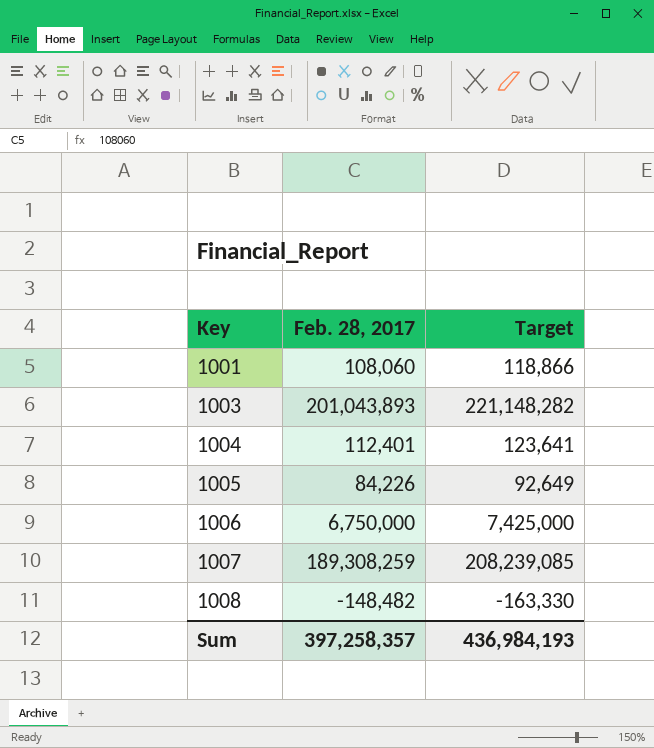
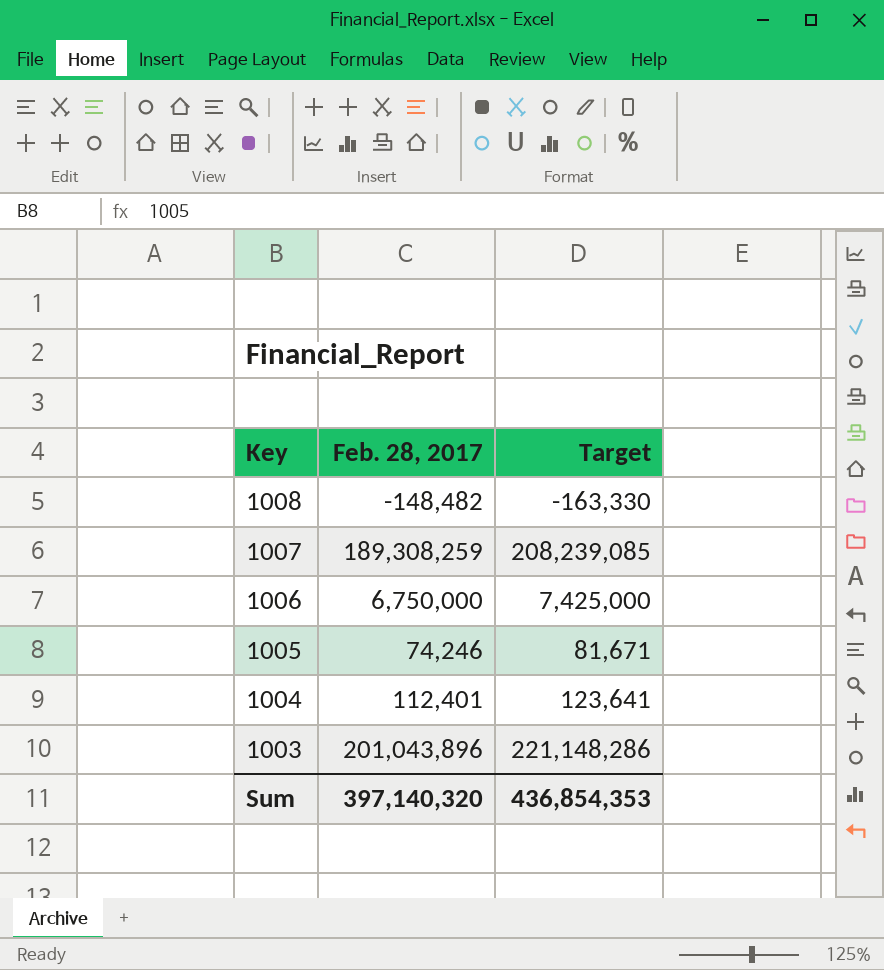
row order: Key ascending -> Key descending
row 1001: 108,060 | 118,866 -> none
1005 | Feb. 28, 2017: 84,226 -> 74,246
1005 | Target: 92,649 -> 81,671
1003 | Feb. 28, 2017: 201,043,893 -> 201,043,896
1003 | Target: 221,148,282 -> 221,148,286
Sum | Feb. 28, 2017: 397,258,357 -> 397,140,320
Sum | Target: 436,984,193 -> 436,854,353

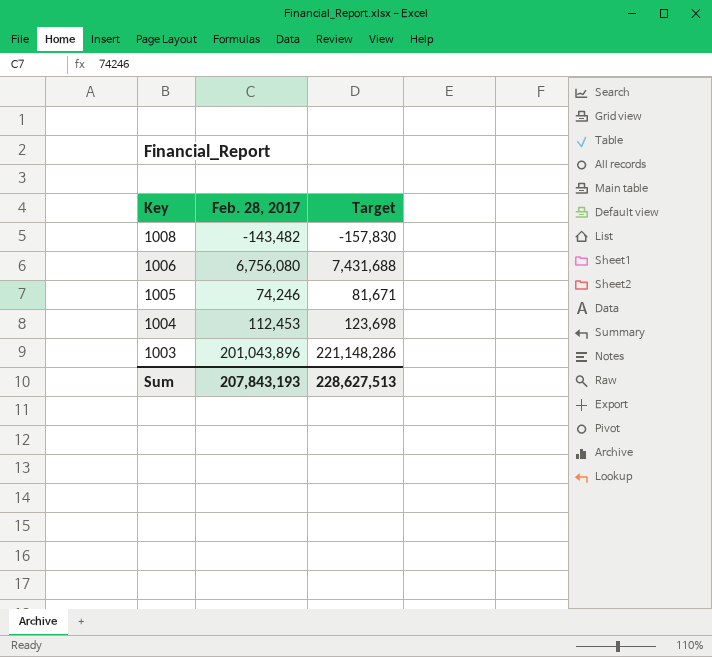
row 1007: 189,308,259 | 208,239,085 -> none
1008 | Feb. 28, 2017: -148,482 -> -143,482
1008 | Target: -163,330 -> -157,830
1006 | Feb. 28, 2017: 6,750,000 -> 6,756,080
1006 | Target: 7,425,000 -> 7,431,688
1004 | Feb. 28, 2017: 112,401 -> 112,453
1004 | Target: 123,641 -> 123,698
Sum | Feb. 28, 2017: 397,140,320 -> 207,843,193
Sum | Target: 436,854,353 -> 228,627,513

